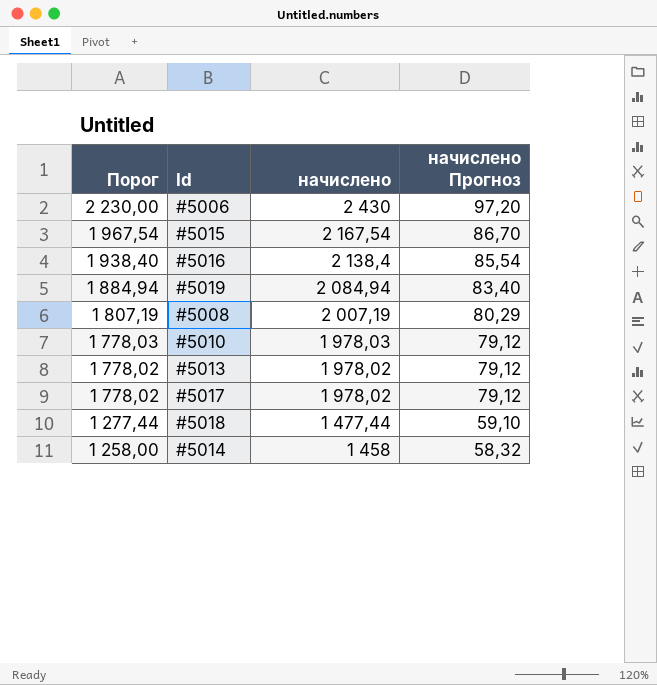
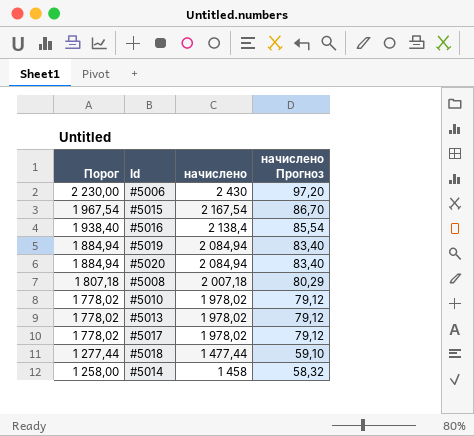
row #5020: none -> 1 884,94 | 2 084,94 | 83,40
#5008 | Порог: 1 807,19 -> 1 807,18
#5008 | начислено: 2 007,19 -> 2 007,18
#5010 | Порог: 1 778,03 -> 1 778,02
#5010 | начислено: 1 978,03 -> 1 978,02

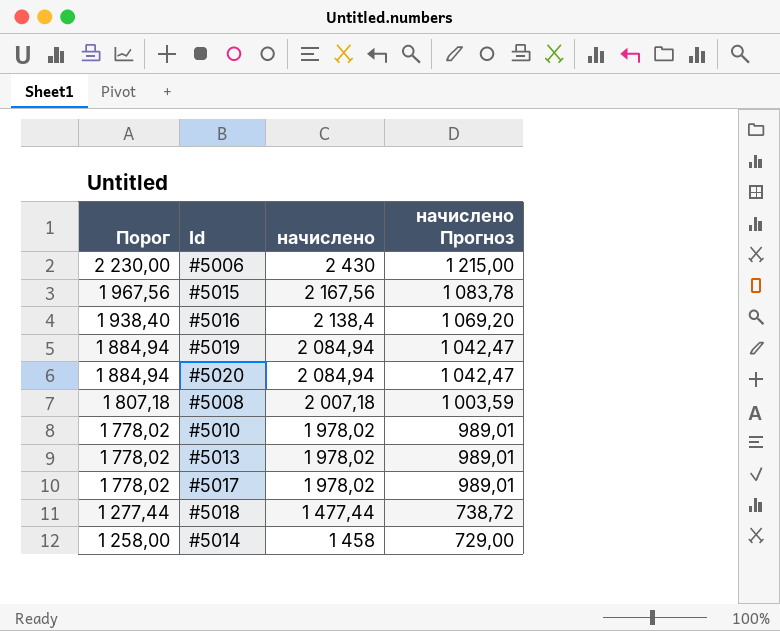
column начислено Прогноз | formula: [начислено] * 0,04 -> [начислено] * 0,5
#5015 | Порог: 1 967,54 -> 1 967,56
#5015 | начислено: 2 167,54 -> 2 167,56

